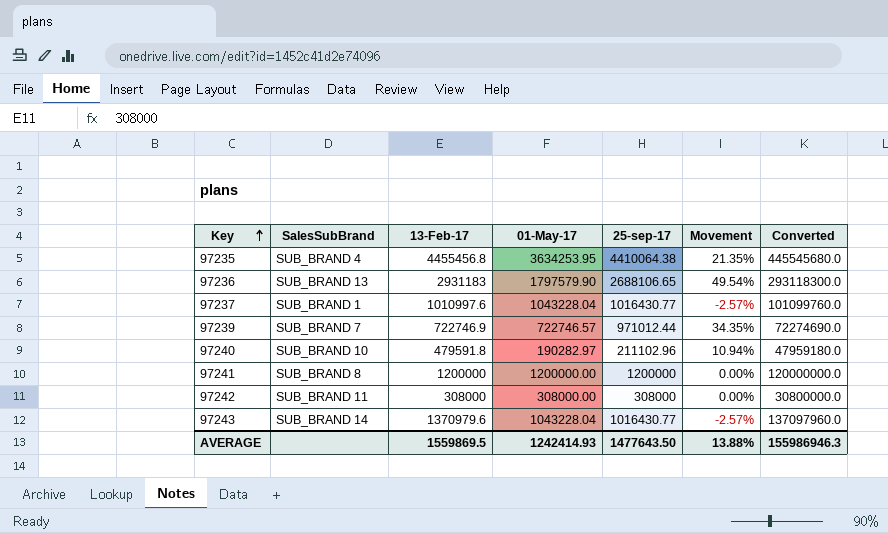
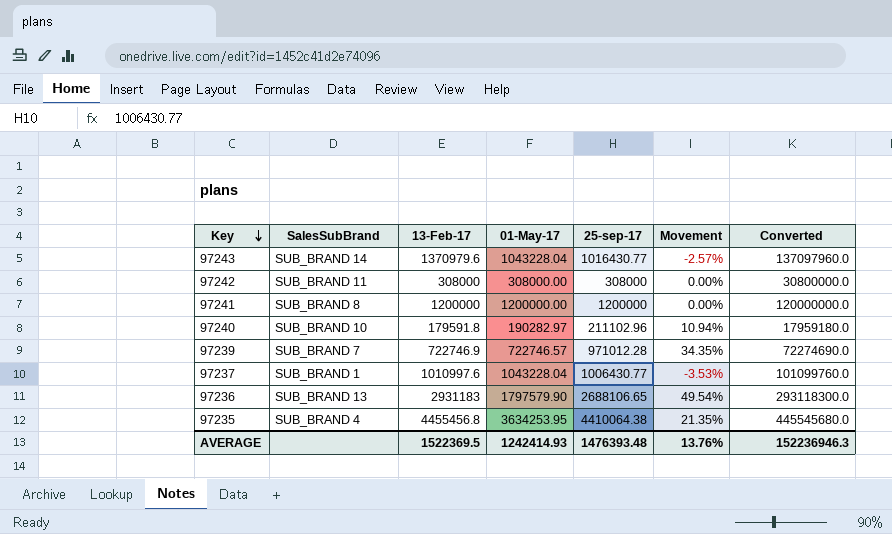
row order: Key ascending -> Key descending
97240 | 13-Feb-17: 479591.8 -> 179591.8
97240 | Converted: 47959180.0 -> 17959180.0
97239 | 25-sep-17: 971012.44 -> 971012.28
97237 | 25-sep-17: 1016430.77 -> 1006430.77
97237 | Movement: -2.57% -> -3.53%
AVERAGE | 13-Feb-17: 1559869.5 -> 1522369.5
AVERAGE | 25-sep-17: 1477643.50 -> 1476393.48
AVERAGE | Movement: 13.88% -> 13.76%
AVERAGE | Converted: 155986946.3 -> 152236946.3

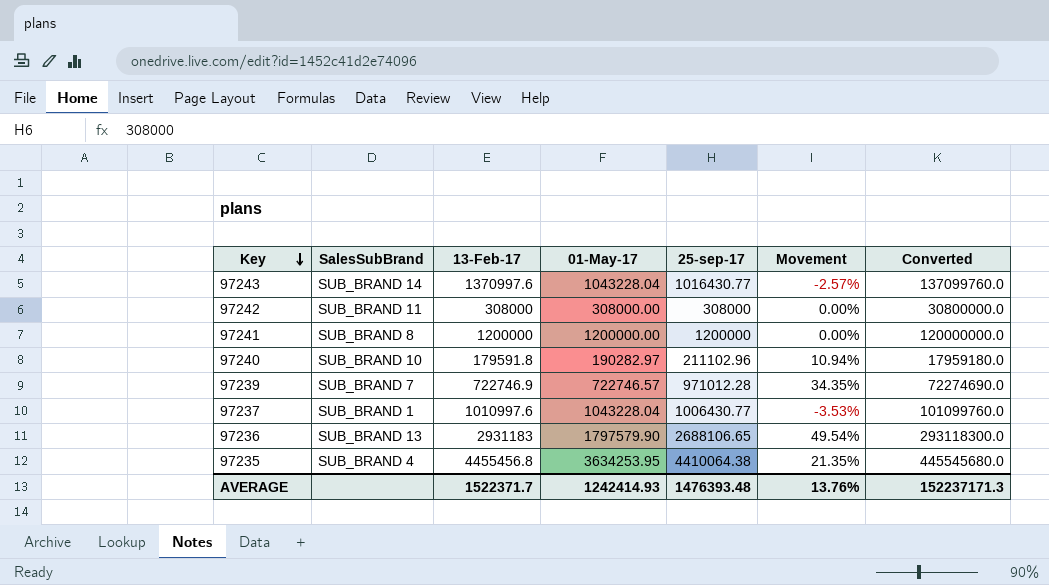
97243 | 13-Feb-17: 1370979.6 -> 1370997.6
97243 | Converted: 137097960.0 -> 137099760.0
AVERAGE | 13-Feb-17: 1522369.5 -> 1522371.7
AVERAGE | Converted: 152236946.3 -> 152237171.3

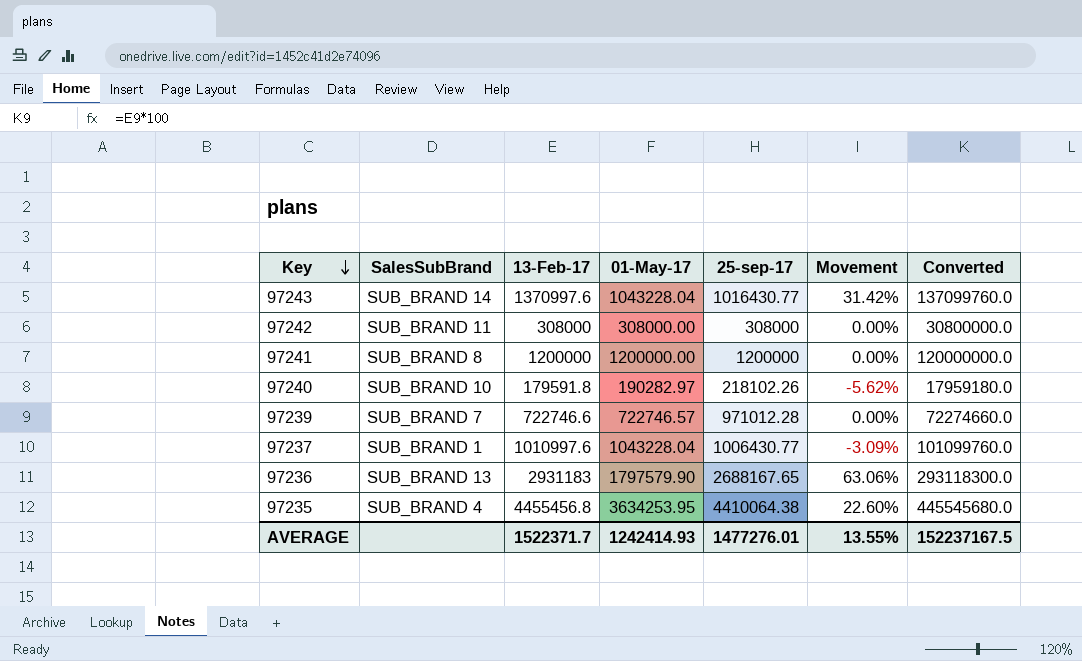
column Movement | formula: ([25-sep-17] - [01-May-17]) / [01-May-17] -> ([13-Feb-17] - [01-May-17]) / [01-May-17]
97240 | 25-sep-17: 211102.96 -> 218102.26
97239 | 13-Feb-17: 722746.9 -> 722746.6
97239 | Converted: 72274690.0 -> 72274660.0
97236 | 25-sep-17: 2688106.65 -> 2688167.65
AVERAGE | 25-sep-17: 1476393.48 -> 1477276.01
AVERAGE | Movement: 13.76% -> 13.55%
AVERAGE | Converted: 152237171.3 -> 152237167.5

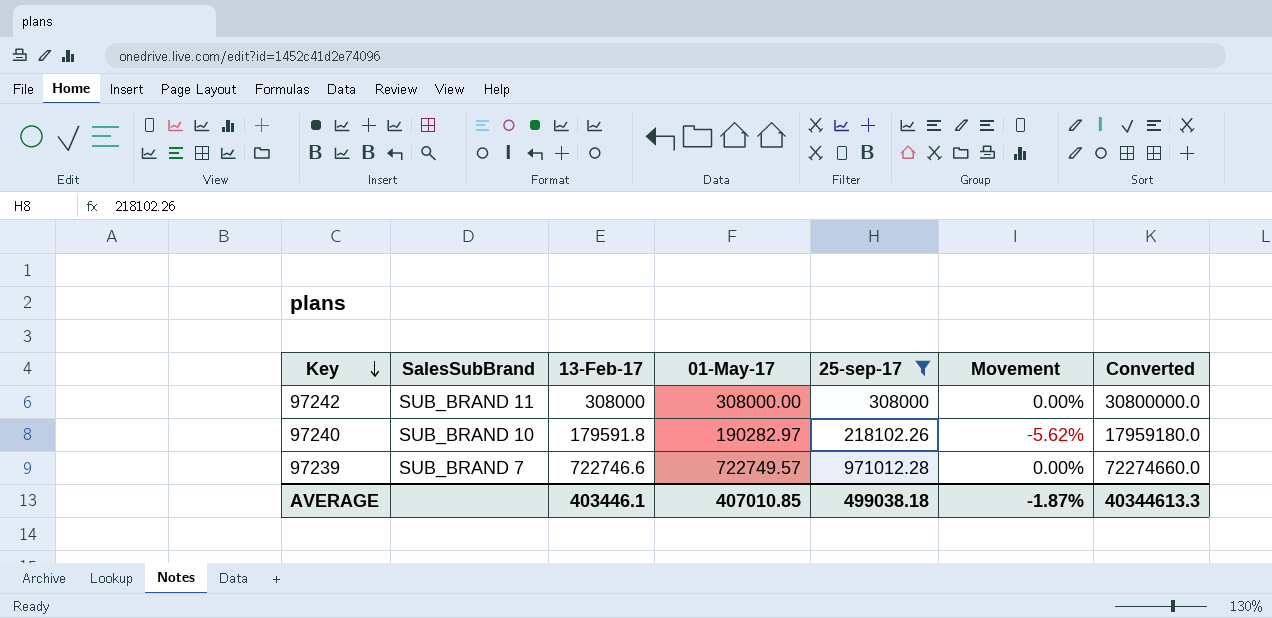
filter: none -> 25-sep-17 <= 971012.28
97239 | 01-May-17: 722746.57 -> 722749.57
AVERAGE | 13-Feb-17: 1522371.7 -> 403446.1
AVERAGE | 01-May-17: 1242414.93 -> 407010.85
AVERAGE | 25-sep-17: 1477276.01 -> 499038.18
AVERAGE | Movement: 13.55% -> -1.87%
AVERAGE | Converted: 152237167.5 -> 40344613.3

